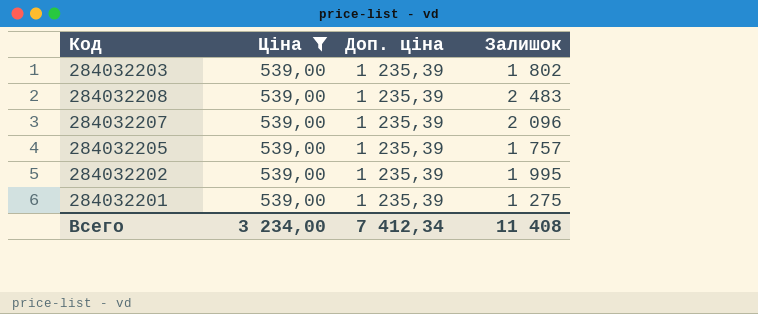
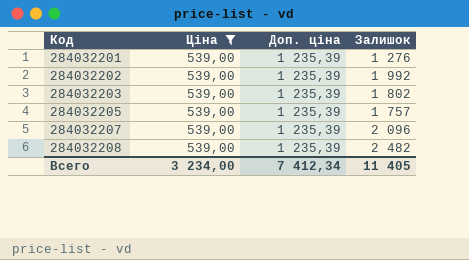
row order: none -> Код ascending
284032201 | Залишок: 1 275 -> 1 276
284032202 | Залишок: 1 995 -> 1 992
284032208 | Залишок: 2 483 -> 2 482
Всего | Залишок: 11 408 -> 11 405

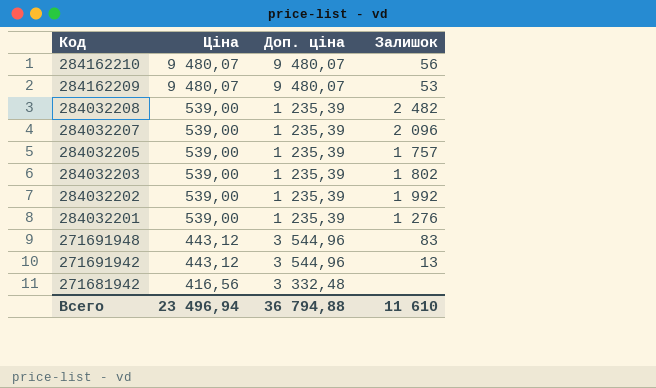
filter: Ціна = 539,00 -> none
row order: Код ascending -> Код descending
Всего | Ціна: 3 234,00 -> 23 496,94
Всего | Доп. ціна: 7 412,34 -> 36 794,88
Всего | Залишок: 11 405 -> 11 610

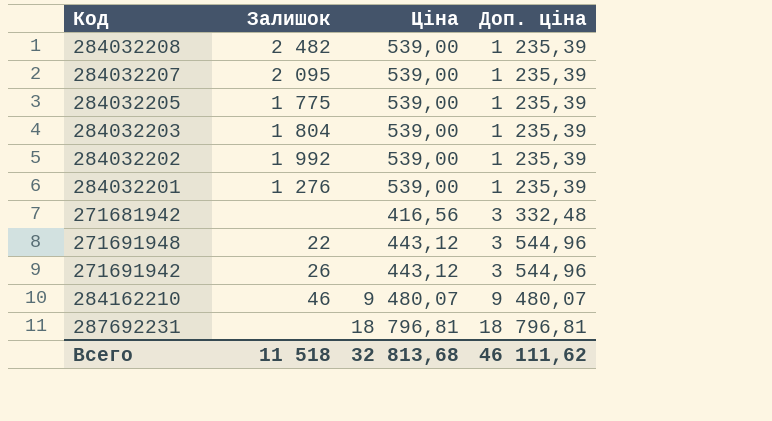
row order: Код descending -> Доп. ціна ascending
column Залишок | position: 4 -> 2
row 284162209: 9 480,07 | 9 480,07 | 53 -> none
284032207 | Залишок: 2 096 -> 2 095
284032205 | Залишок: 1 757 -> 1 775
284032203 | Залишок: 1 802 -> 1 804
271691948 | Залишок: 83 -> 22
271691942 | Залишок: 13 -> 26
284162210 | Залишок: 56 -> 46
row 287692231: none -> none | 18 796,81 | 18 796,81
Всего | Залишок: 11 610 -> 11 518
Всего | Ціна: 23 496,94 -> 32 813,68
Всего | Доп. ціна: 36 794,88 -> 46 111,62

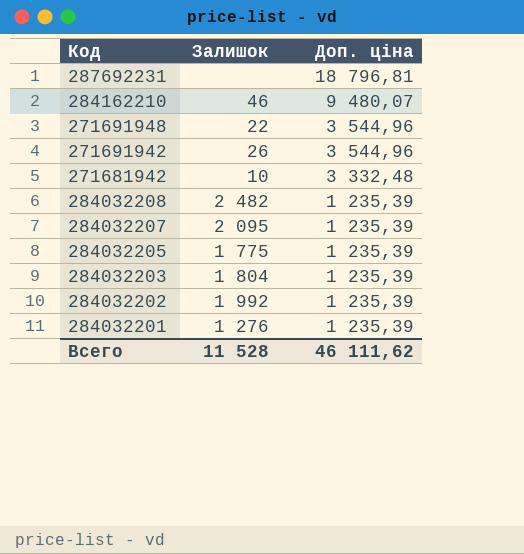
row order: Доп. ціна ascending -> Доп. ціна descending
column Ціна | position: 3 -> none
271681942 | Залишок: none -> 10
Всего | Залишок: 11 518 -> 11 528

